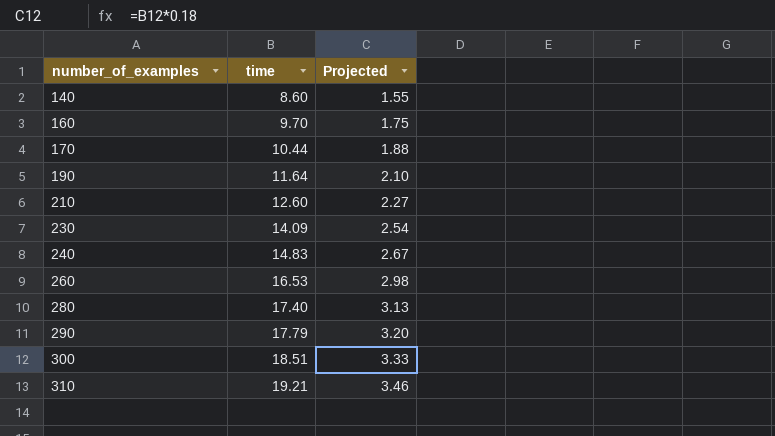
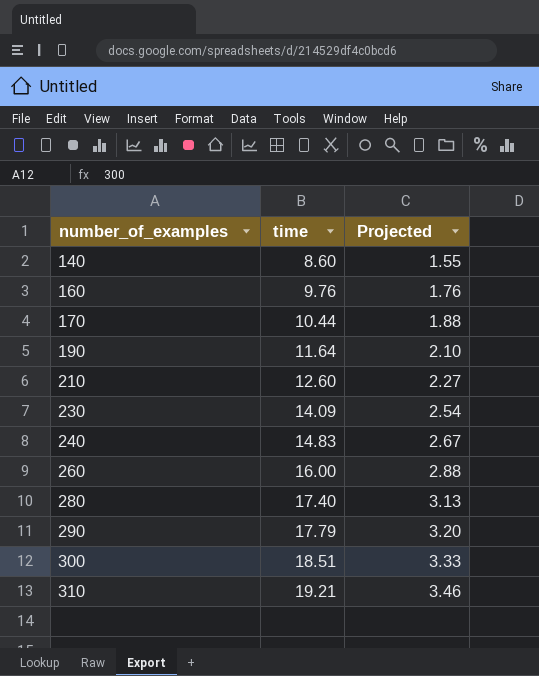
160 | time: 9.70 -> 9.76
160 | Projected: 1.75 -> 1.76
260 | time: 16.53 -> 16.00
260 | Projected: 2.98 -> 2.88

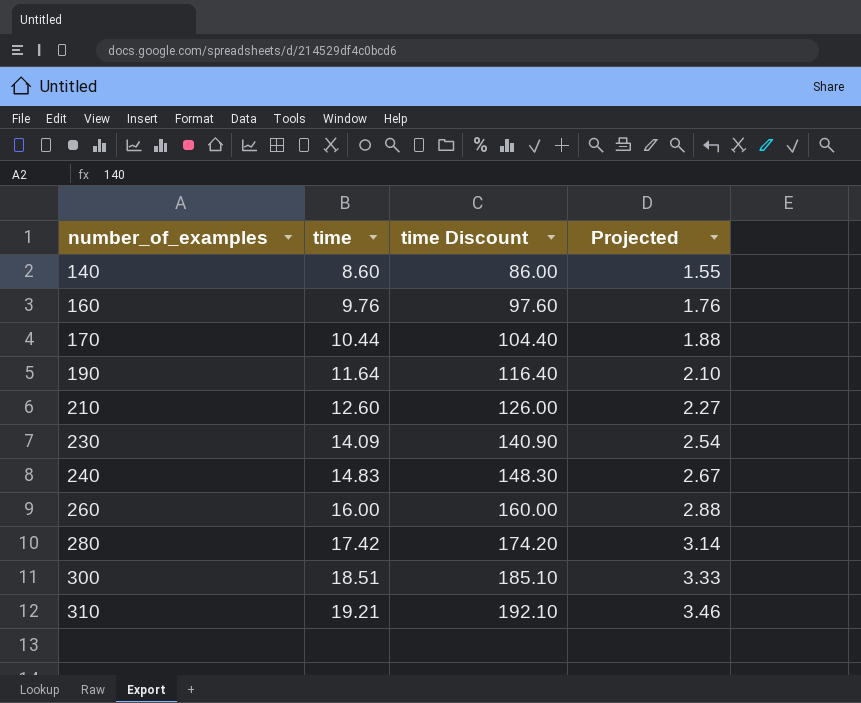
column time Discount | formula: none -> [time] * 10
row 290: 17.79 | 3.20 -> none
280 | time: 17.40 -> 17.42
280 | Projected: 3.13 -> 3.14

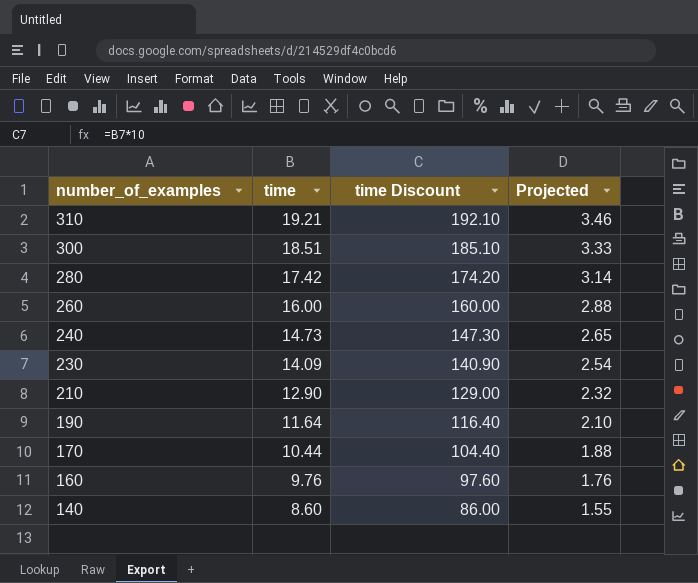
row order: number_of_examples ascending -> number_of_examples descending
240 | time: 14.83 -> 14.73
240 | time Discount: 148.30 -> 147.30
240 | Projected: 2.67 -> 2.65
210 | time: 12.60 -> 12.90
210 | time Discount: 126.00 -> 129.00
210 | Projected: 2.27 -> 2.32

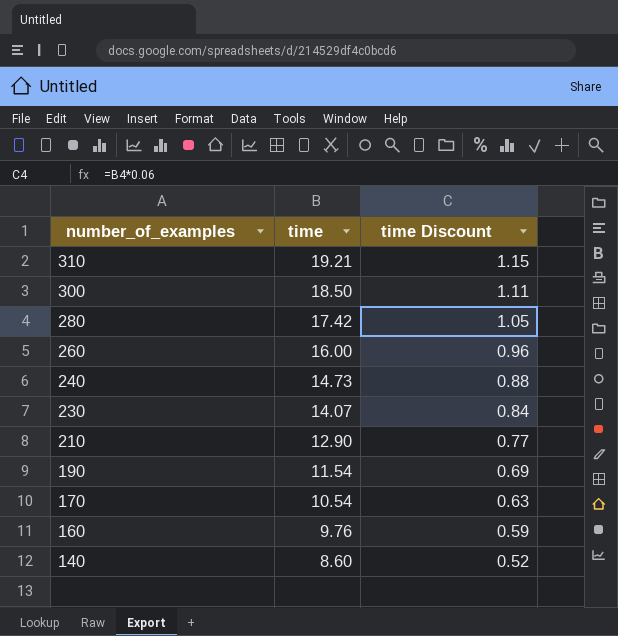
column Projected | formula: [time] * 0.18 -> none
column time Discount | formula: [time] * 10 -> [time] * 0.06
300 | time: 18.51 -> 18.50
230 | time: 14.09 -> 14.07
190 | time: 11.64 -> 11.54
170 | time: 10.44 -> 10.54

